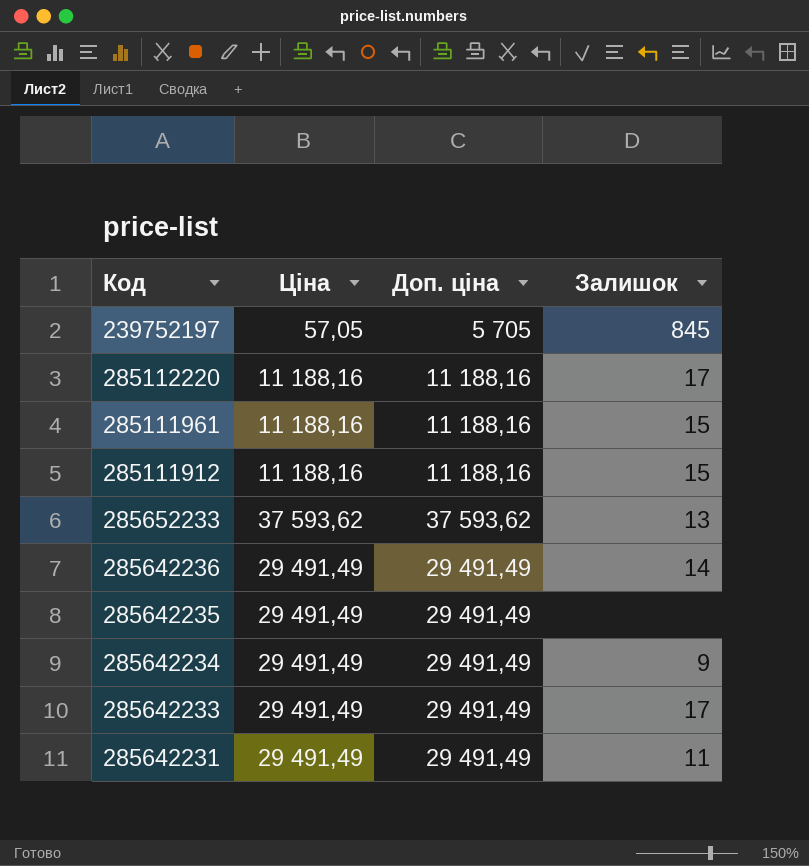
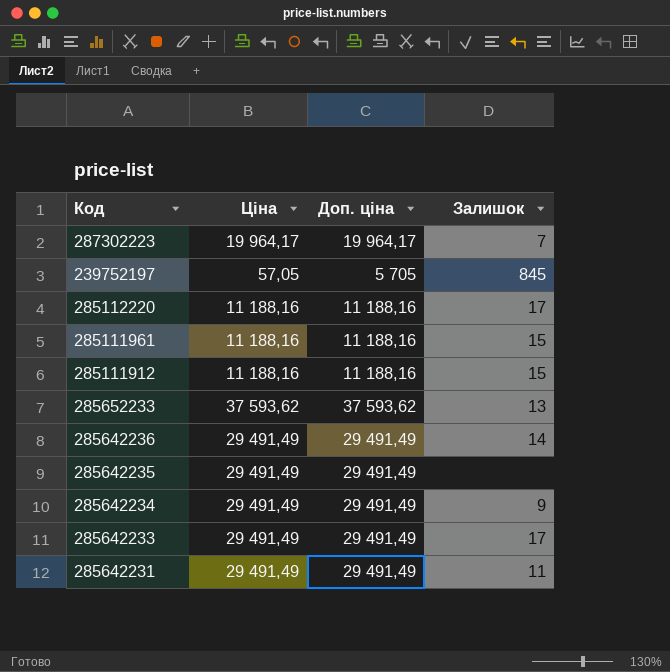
row 287302223: none -> 19 964,17 | 19 964,17 | 7

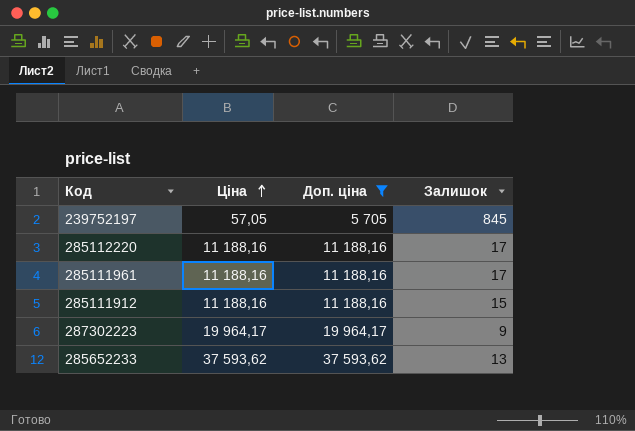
filter: none -> Доп. ціна != 29 491,49
row order: none -> Ціна ascending
285111961 | Залишок: 15 -> 17
287302223 | Залишок: 7 -> 9

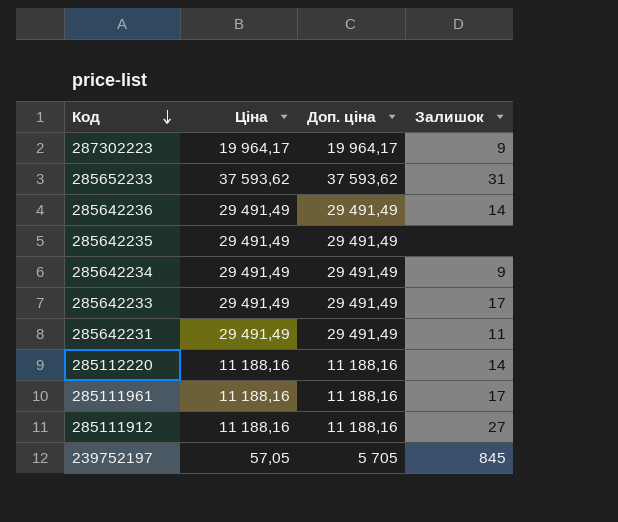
filter: Доп. ціна != 29 491,49 -> none
row order: Ціна ascending -> Код descending
285652233 | Залишок: 13 -> 31
285112220 | Залишок: 17 -> 14
285111912 | Залишок: 15 -> 27

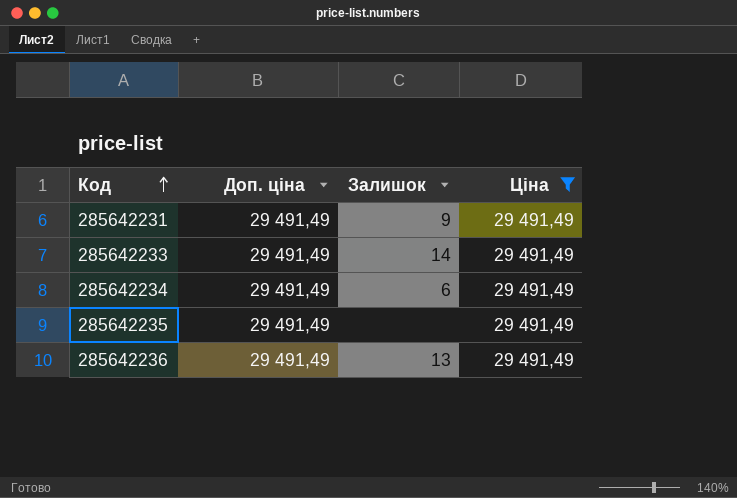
filter: none -> Ціна = 29 491,49
row order: Код descending -> Код ascending
column Ціна | position: 2 -> 4
285642231 | Залишок: 11 -> 9
285642233 | Залишок: 17 -> 14
285642234 | Залишок: 9 -> 6
285642236 | Залишок: 14 -> 13

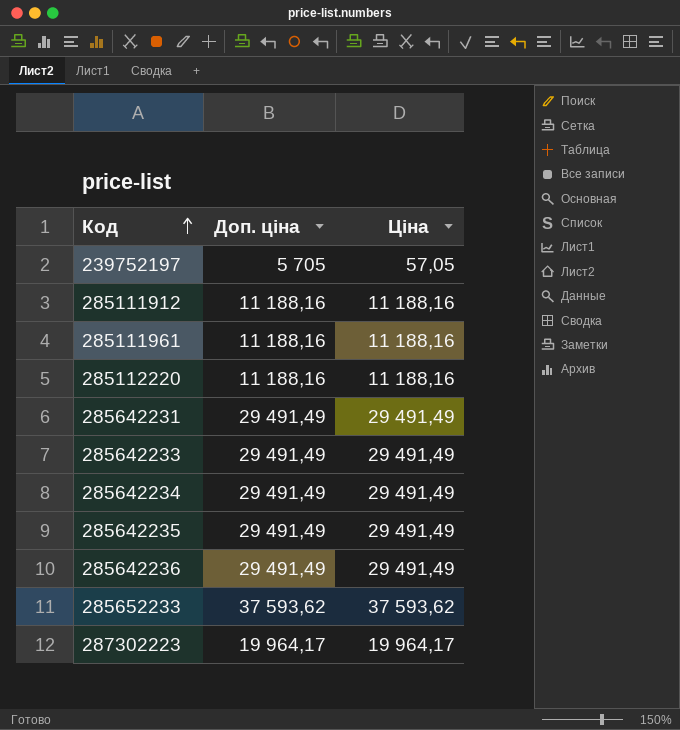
filter: Ціна = 29 491,49 -> none
column Залишок | position: 3 -> none

